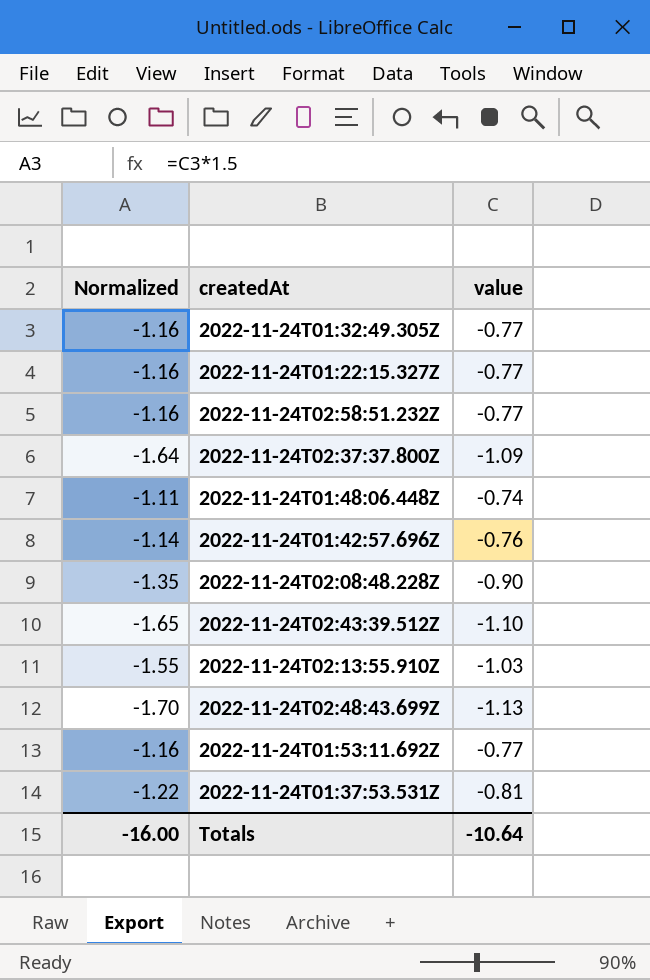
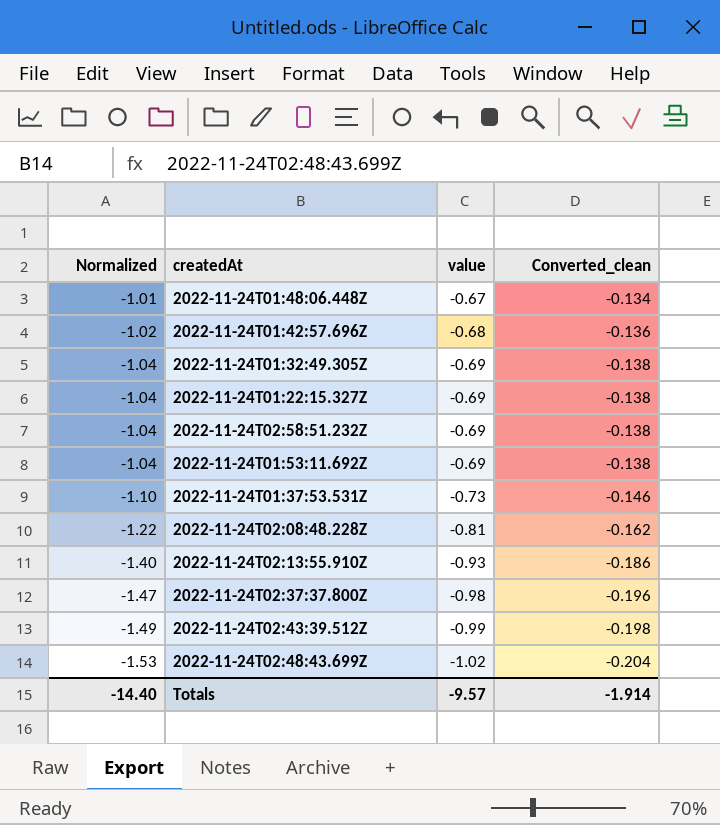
row order: none -> Normalized descending
column Converted_clean | formula: none -> [value] * 0.2
2022-11-24T01:48:06.448Z | Normalized: -1.11 -> -1.01
2022-11-24T01:48:06.448Z | value: -0.74 -> -0.67
2022-11-24T01:42:57.696Z | Normalized: -1.14 -> -1.02
2022-11-24T01:42:57.696Z | value: -0.76 -> -0.68
2022-11-24T01:32:49.305Z | Normalized: -1.16 -> -1.04
2022-11-24T01:32:49.305Z | value: -0.77 -> -0.69
2022-11-24T01:22:15.327Z | Normalized: -1.16 -> -1.04
2022-11-24T01:22:15.327Z | value: -0.77 -> -0.69
2022-11-24T02:58:51.232Z | Normalized: -1.16 -> -1.04
2022-11-24T02:58:51.232Z | value: -0.77 -> -0.69
2022-11-24T01:53:11.692Z | Normalized: -1.16 -> -1.04
2022-11-24T01:53:11.692Z | value: -0.77 -> -0.69
2022-11-24T01:37:53.531Z | Normalized: -1.22 -> -1.10
2022-11-24T01:37:53.531Z | value: -0.81 -> -0.73
2022-11-24T02:08:48.228Z | Normalized: -1.35 -> -1.22
2022-11-24T02:08:48.228Z | value: -0.90 -> -0.81
2022-11-24T02:13:55.910Z | Normalized: -1.55 -> -1.40
2022-11-24T02:13:55.910Z | value: -1.03 -> -0.93
2022-11-24T02:37:37.800Z | Normalized: -1.64 -> -1.47
2022-11-24T02:37:37.800Z | value: -1.09 -> -0.98
2022-11-24T02:43:39.512Z | Normalized: -1.65 -> -1.49
2022-11-24T02:43:39.512Z | value: -1.10 -> -0.99
2022-11-24T02:48:43.699Z | Normalized: -1.70 -> -1.53
2022-11-24T02:48:43.699Z | value: -1.13 -> -1.02
Totals | Normalized: -16.00 -> -14.40
Totals | value: -10.64 -> -9.57

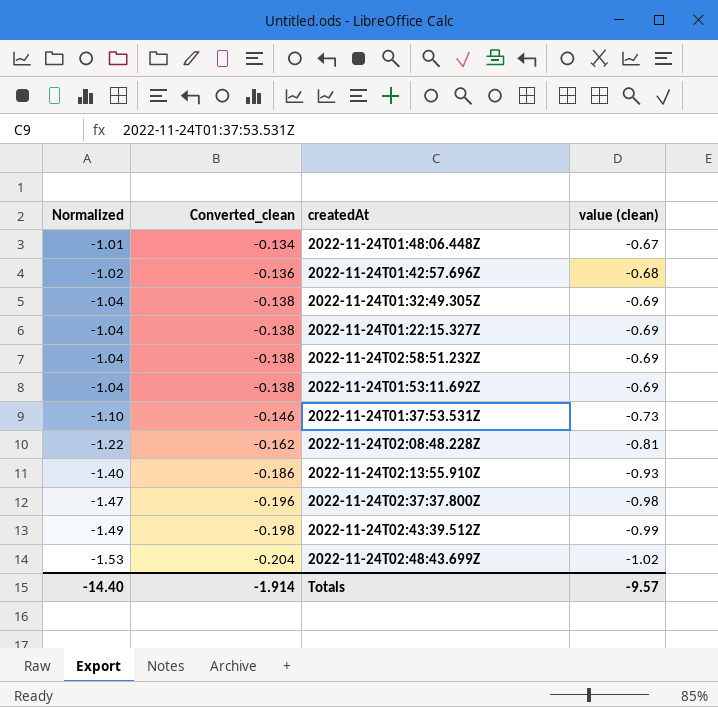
column Converted_clean | position: 4 -> 2
column name: value -> value (clean)

